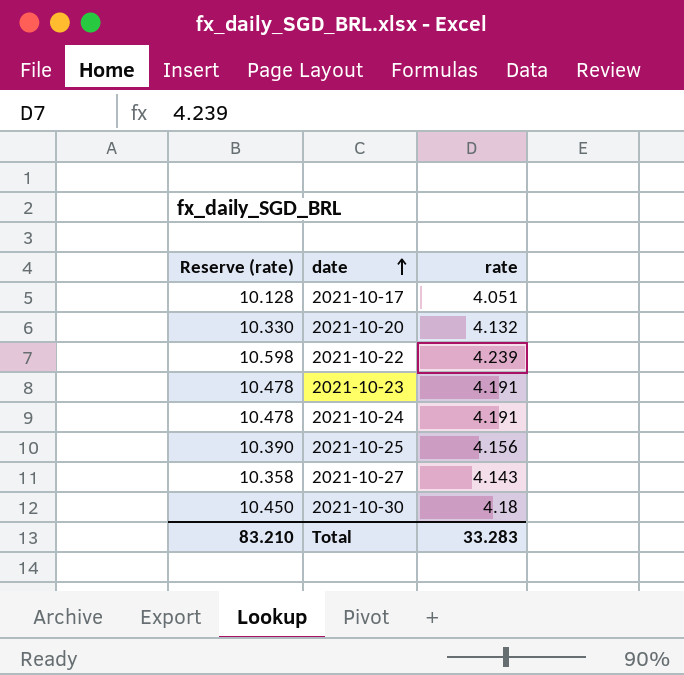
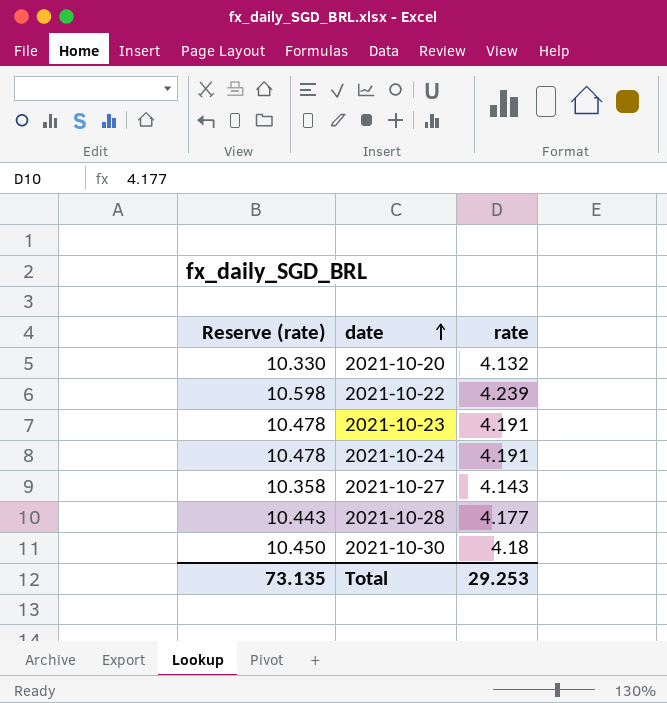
row 2021-10-17: 10.128 | 4.051 -> none
row 2021-10-25: 10.390 | 4.156 -> none
row 2021-10-28: none -> 10.443 | 4.177
Total | Reserve (rate): 83.210 -> 73.135
Total | rate: 33.283 -> 29.253

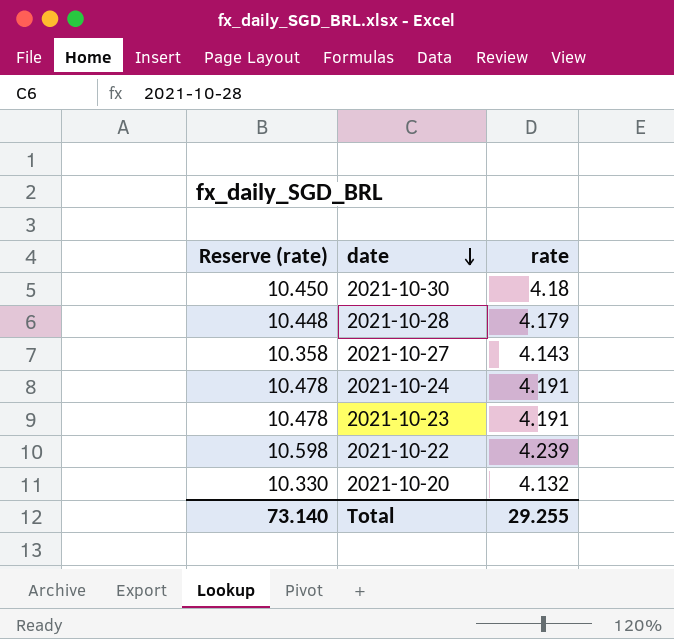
row order: date ascending -> date descending
2021-10-28 | Reserve (rate): 10.443 -> 10.448
2021-10-28 | rate: 4.177 -> 4.179
Total | Reserve (rate): 73.135 -> 73.140
Total | rate: 29.253 -> 29.255

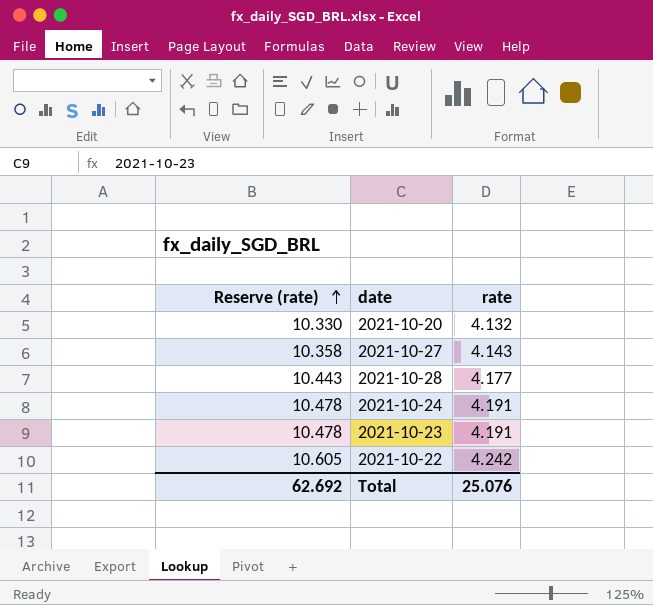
row order: date descending -> Reserve (rate) ascending
row 2021-10-30: 10.450 | 4.18 -> none
2021-10-28 | Reserve (rate): 10.448 -> 10.443
2021-10-28 | rate: 4.179 -> 4.177
2021-10-22 | Reserve (rate): 10.598 -> 10.605
2021-10-22 | rate: 4.239 -> 4.242
Total | Reserve (rate): 73.140 -> 62.692
Total | rate: 29.255 -> 25.076

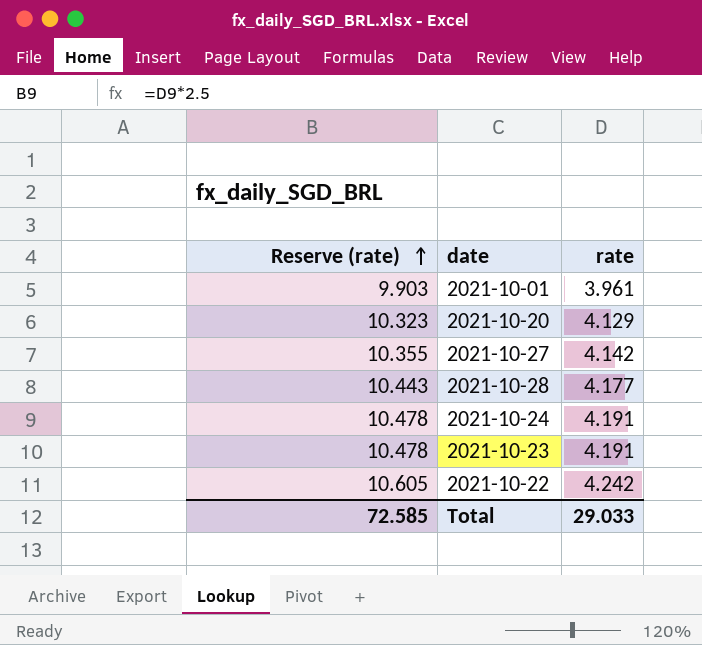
row 2021-10-01: none -> 9.903 | 3.961
2021-10-20 | Reserve (rate): 10.330 -> 10.323
2021-10-20 | rate: 4.132 -> 4.129
2021-10-27 | Reserve (rate): 10.358 -> 10.355
2021-10-27 | rate: 4.143 -> 4.142
Total | Reserve (rate): 62.692 -> 72.585
Total | rate: 25.076 -> 29.033

